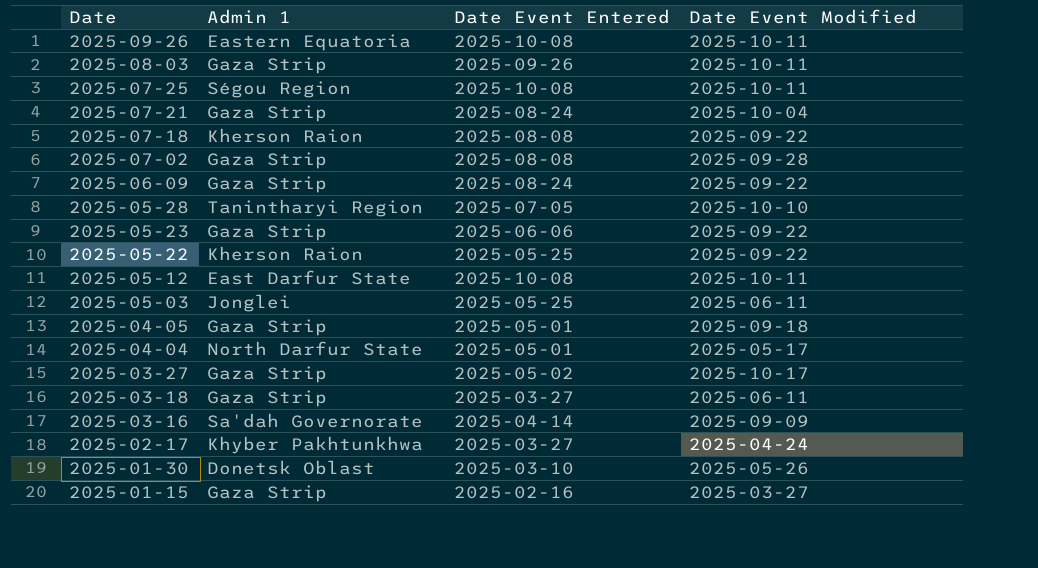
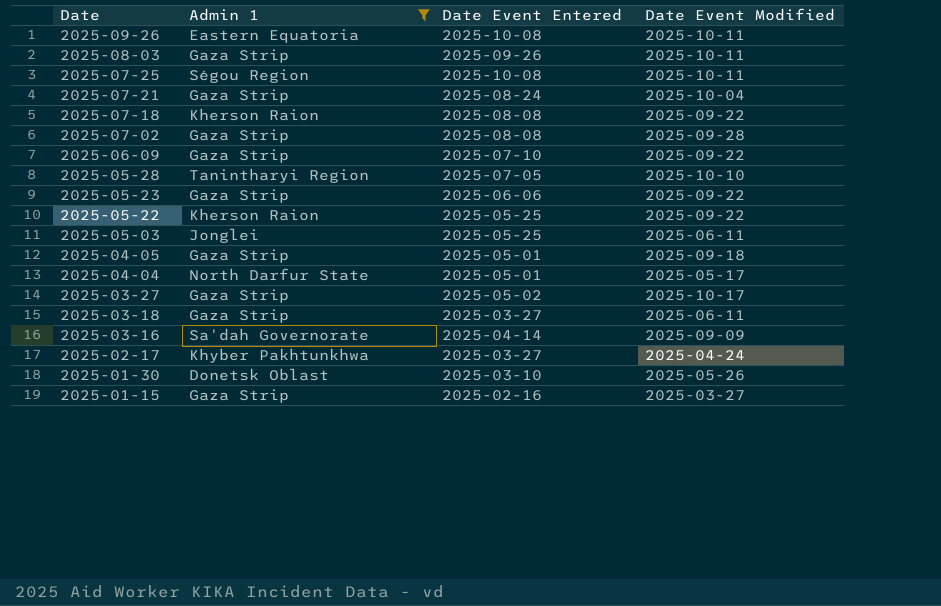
filter: none -> Admin 1 != East Darfur State
2025-06-09 | Date Event Entered: 2025-08-24 -> 2025-07-10

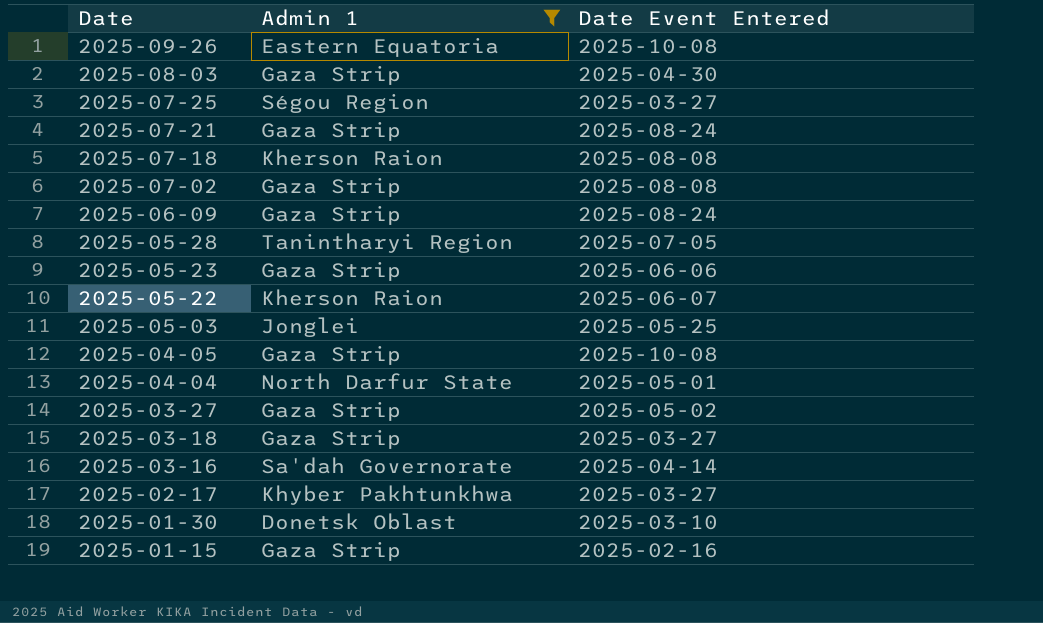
column Date Event Modified | position: 4 -> none
2025-08-03 | Date Event Entered: 2025-09-26 -> 2025-04-30
2025-07-25 | Date Event Entered: 2025-10-08 -> 2025-03-27
2025-06-09 | Date Event Entered: 2025-07-10 -> 2025-08-24
2025-05-22 | Date Event Entered: 2025-05-25 -> 2025-06-07
2025-04-05 | Date Event Entered: 2025-05-01 -> 2025-10-08

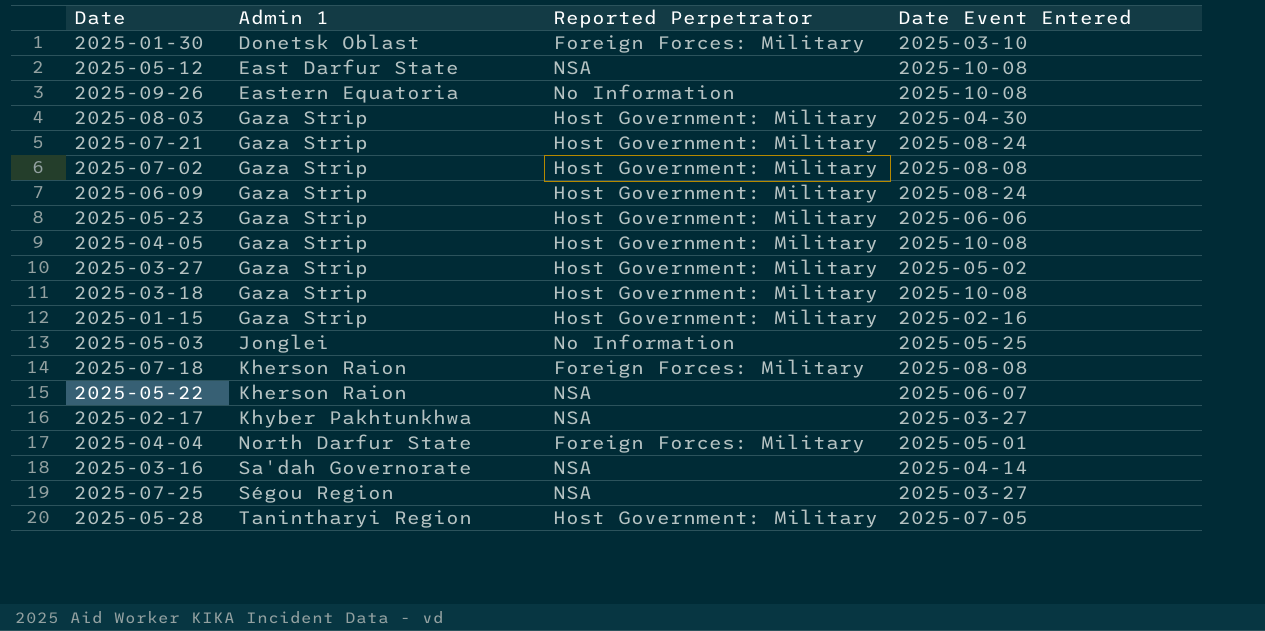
filter: Admin 1 != East Darfur State -> none
row order: Date descending -> Admin 1 ascending
column Reported Perpetrator | position: none -> 3
2025-03-18 | Date Event Entered: 2025-03-27 -> 2025-10-08

